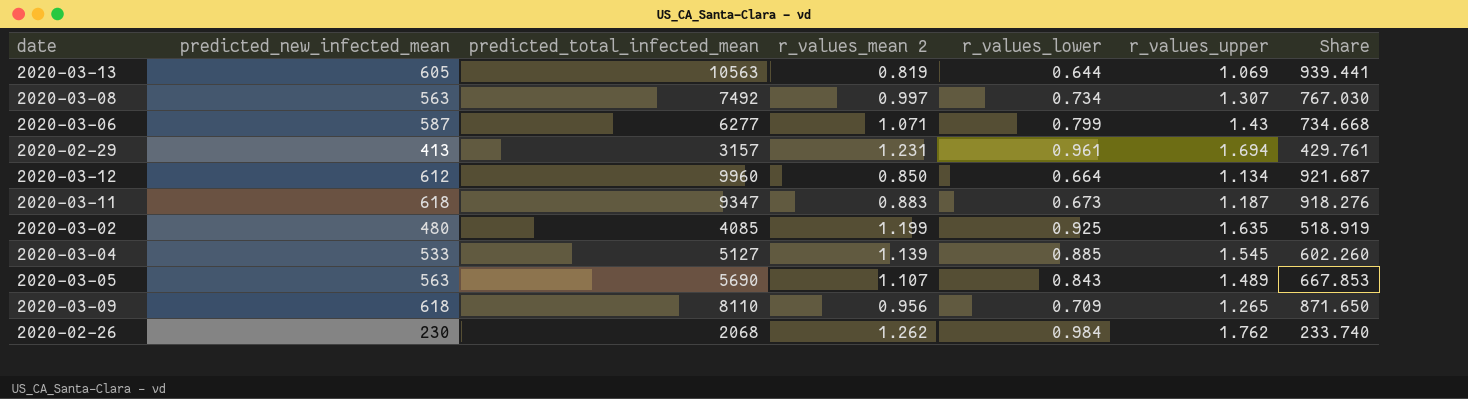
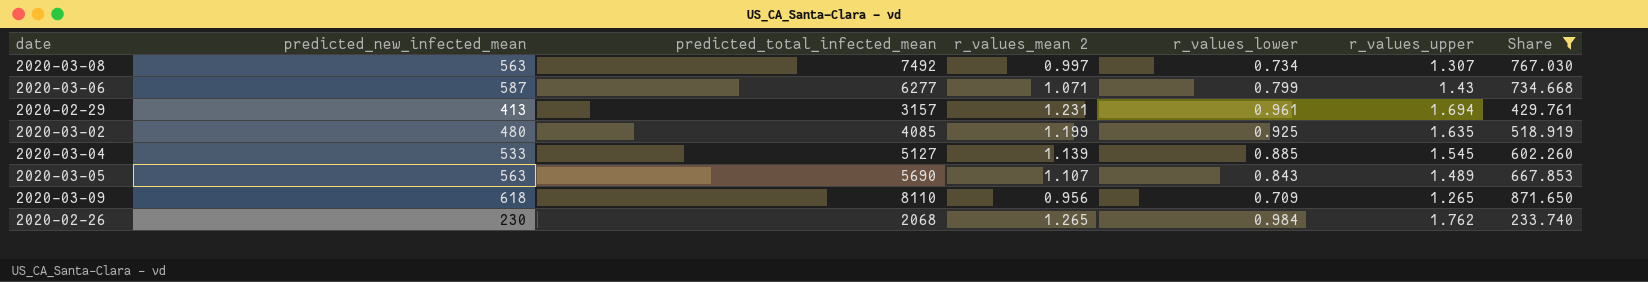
filter: none -> Share <= 871.650
2020-02-26 | r_values_mean 2: 1.262 -> 1.265

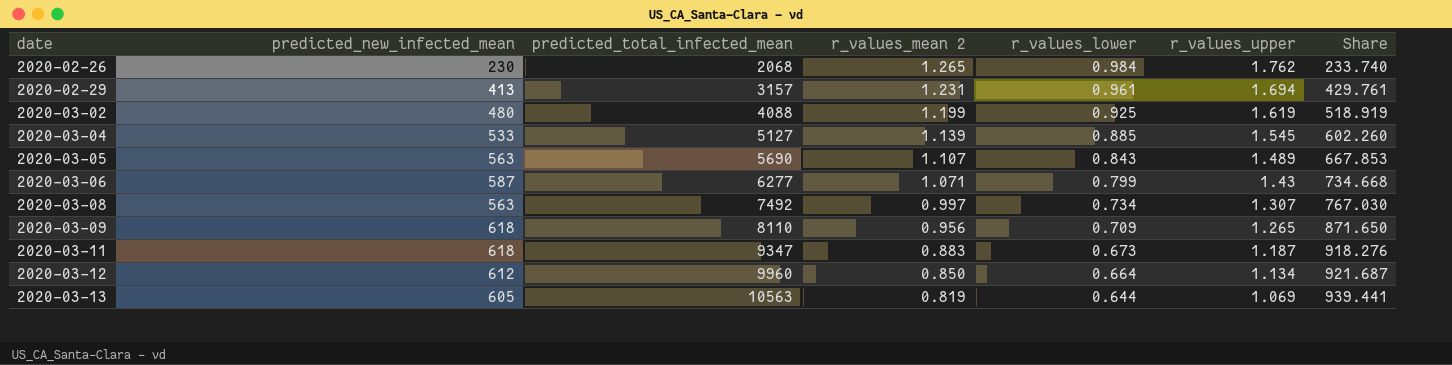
filter: Share <= 871.650 -> none
row order: none -> date ascending
2020-03-02 | predicted_total_infected_mean: 4085 -> 4088
2020-03-02 | r_values_upper: 1.635 -> 1.619

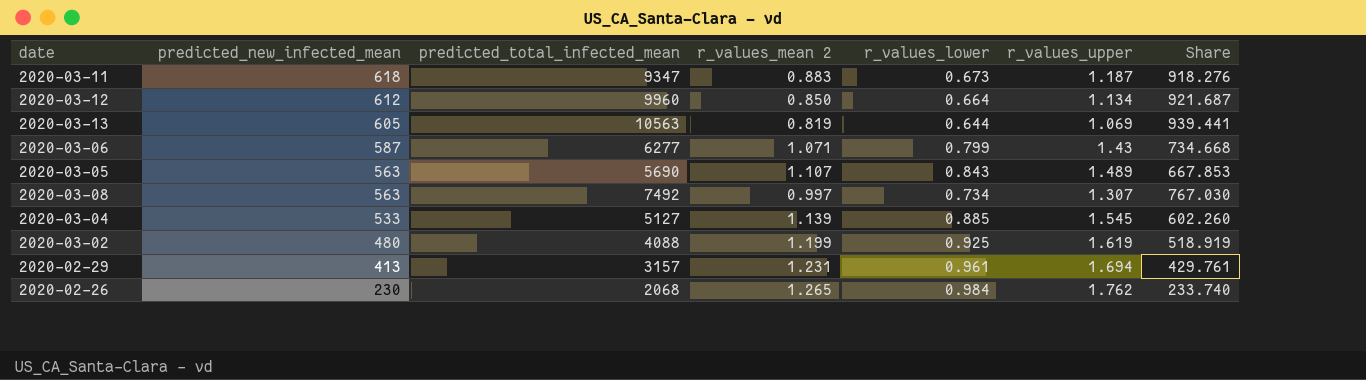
row order: date ascending -> predicted_new_infected_mean descending
row 2020-03-09: 618 | 8110 | 0.956 | 0.709 | 1.265 | 871.650 -> none

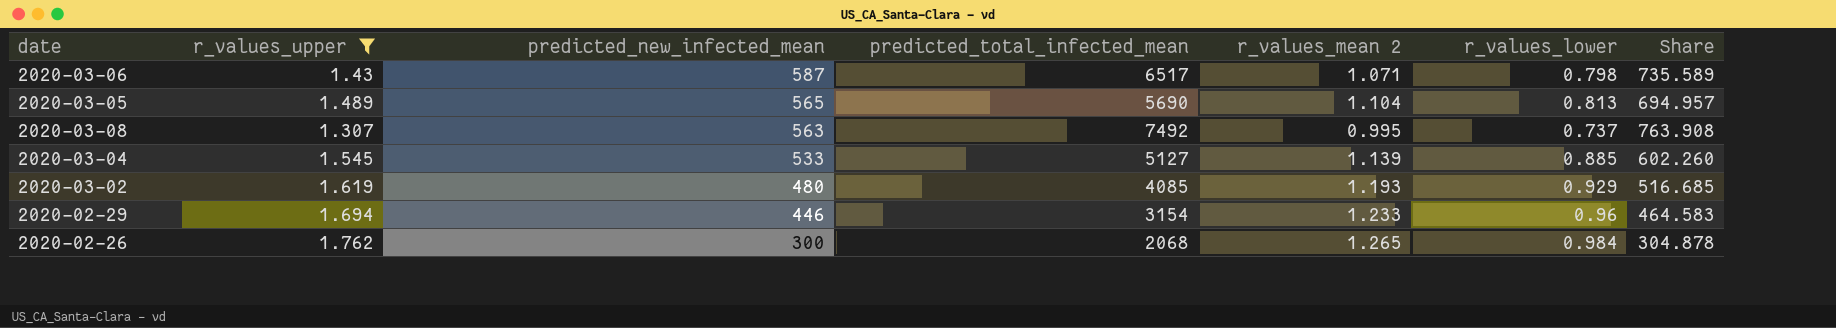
filter: none -> r_values_upper >= 1.307
column r_values_upper | position: 6 -> 2
2020-03-06 | predicted_total_infected_mean: 6277 -> 6517
2020-03-06 | r_values_lower: 0.799 -> 0.798
2020-03-06 | Share: 734.668 -> 735.589
2020-03-05 | predicted_new_infected_mean: 563 -> 565
2020-03-05 | r_values_mean 2: 1.107 -> 1.104
2020-03-05 | r_values_lower: 0.843 -> 0.813
2020-03-05 | Share: 667.853 -> 694.957
2020-03-08 | r_values_mean 2: 0.997 -> 0.995
2020-03-08 | r_values_lower: 0.734 -> 0.737
2020-03-08 | Share: 767.030 -> 763.908
2020-03-02 | predicted_total_infected_mean: 4088 -> 4085
2020-03-02 | r_values_mean 2: 1.199 -> 1.193
2020-03-02 | r_values_lower: 0.925 -> 0.929
2020-03-02 | Share: 518.919 -> 516.685
2020-02-29 | predicted_new_infected_mean: 413 -> 446
2020-02-29 | predicted_total_infected_mean: 3157 -> 3154
2020-02-29 | r_values_mean 2: 1.231 -> 1.233
2020-02-29 | r_values_lower: 0.961 -> 0.96
2020-02-29 | Share: 429.761 -> 464.583
2020-02-26 | predicted_new_infected_mean: 230 -> 300
2020-02-26 | Share: 233.740 -> 304.878

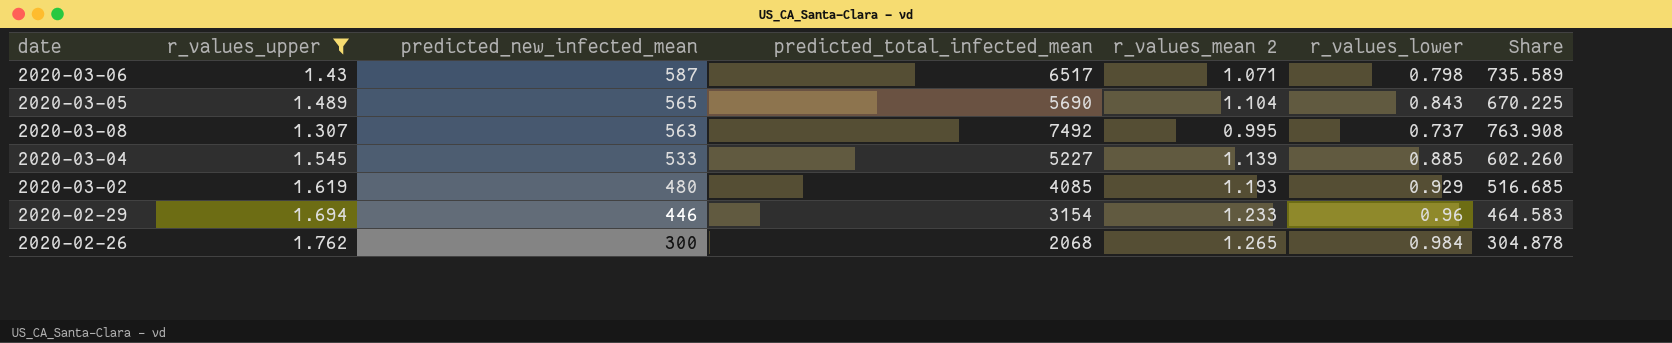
2020-03-05 | r_values_lower: 0.813 -> 0.843
2020-03-05 | Share: 694.957 -> 670.225
2020-03-04 | predicted_total_infected_mean: 5127 -> 5227

